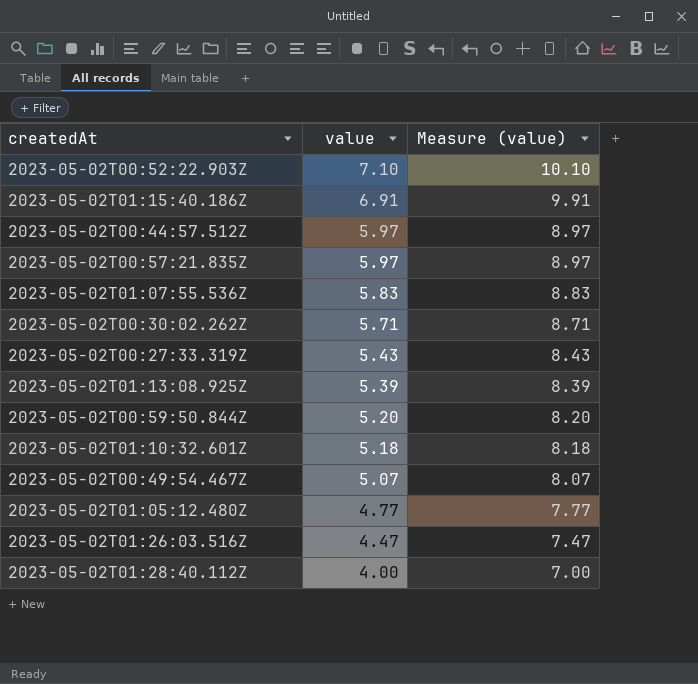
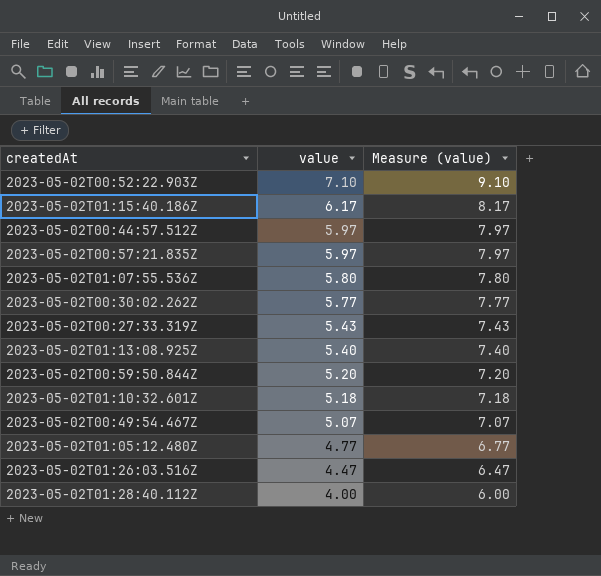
column Measure (value) | formula: [value] + 3 -> [value] + 2
2023-05-02T01:15:40.186Z | value: 6.91 -> 6.17
2023-05-02T01:07:55.536Z | value: 5.83 -> 5.80
2023-05-02T00:30:02.262Z | value: 5.71 -> 5.77
2023-05-02T01:13:08.925Z | value: 5.39 -> 5.40

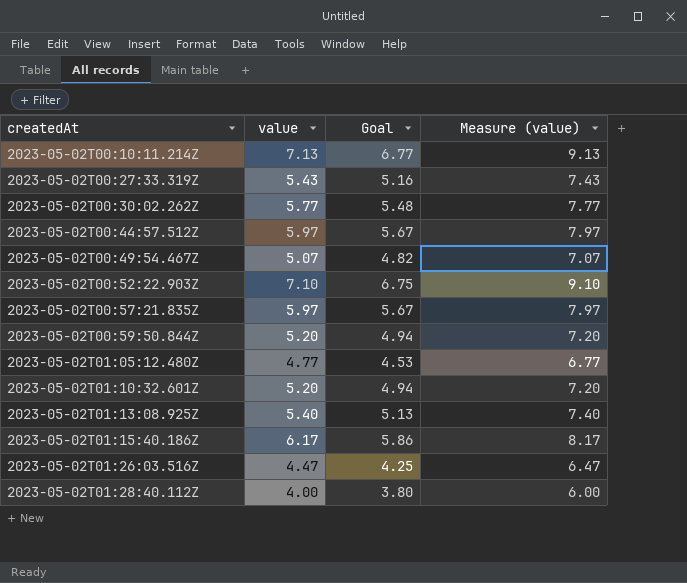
row order: value descending -> createdAt ascending
column Goal | formula: none -> [value] * 0.95
row 2023-05-02T01:07:55.536Z: 5.80 | 7.80 -> none
row 2023-05-02T00:10:11.214Z: none -> 7.13 | 6.77 | 9.13
2023-05-02T01:10:32.601Z | value: 5.18 -> 5.20
2023-05-02T01:10:32.601Z | Measure (value): 7.18 -> 7.20

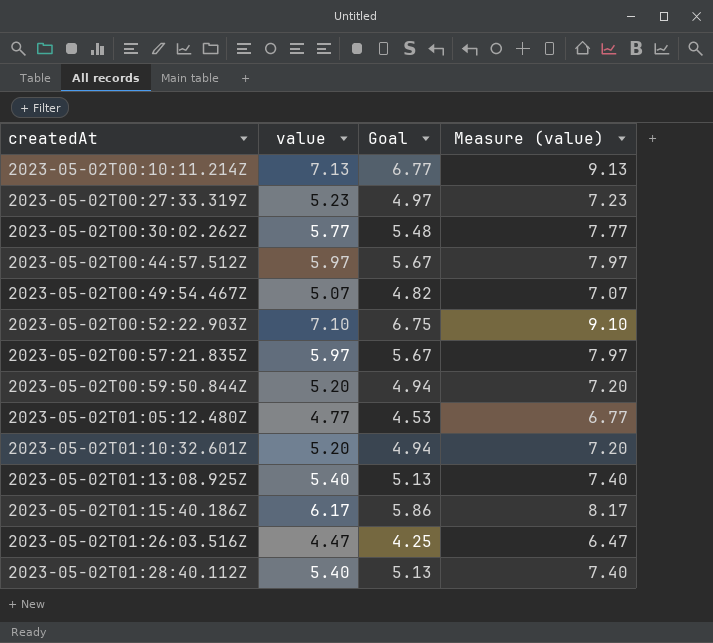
2023-05-02T00:27:33.319Z | value: 5.43 -> 5.23
2023-05-02T00:27:33.319Z | Goal: 5.16 -> 4.97
2023-05-02T00:27:33.319Z | Measure (value): 7.43 -> 7.23
2023-05-02T01:28:40.112Z | value: 4.00 -> 5.40
2023-05-02T01:28:40.112Z | Goal: 3.80 -> 5.13
2023-05-02T01:28:40.112Z | Measure (value): 6.00 -> 7.40

